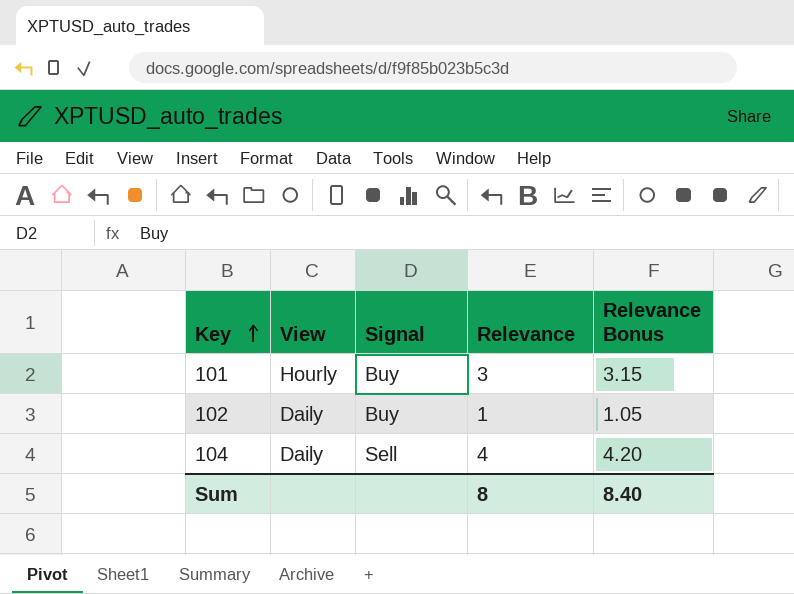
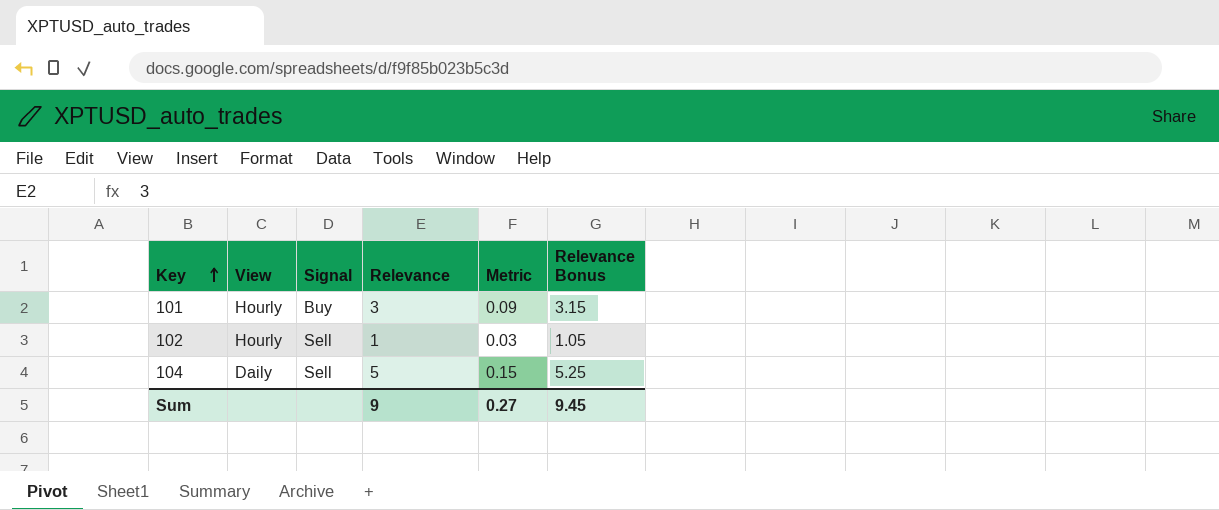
column Metric | formula: none -> [Relevance] * 0.03
102 | View: Daily -> Hourly
102 | Signal: Buy -> Sell
104 | Relevance: 4 -> 5
104 | Relevance Bonus: 4.20 -> 5.25
Sum | Relevance: 8 -> 9
Sum | Relevance Bonus: 8.40 -> 9.45

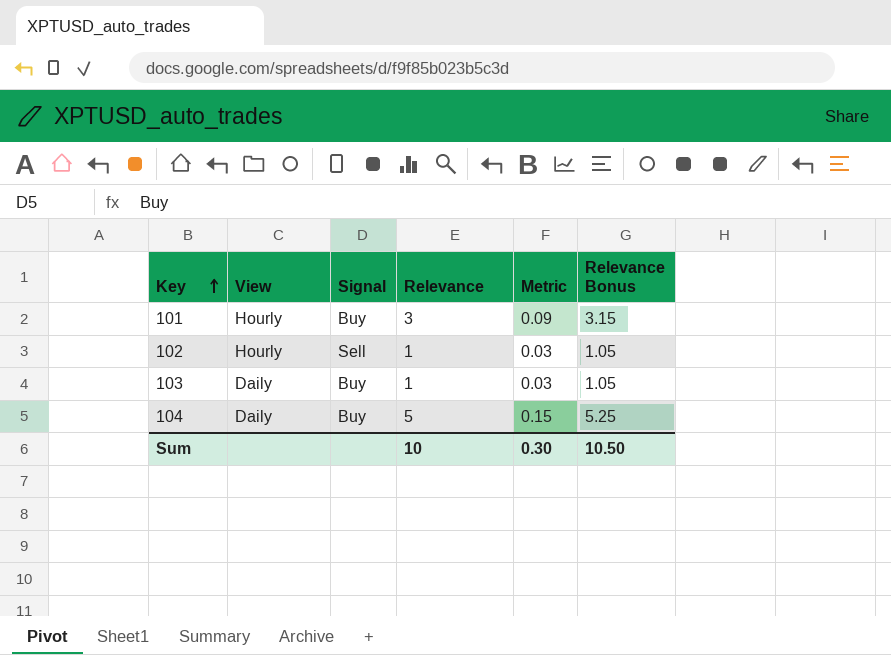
row 103: none -> Daily | Buy | 1 | 0.03 | 1.05
104 | Signal: Sell -> Buy
Sum | Relevance: 9 -> 10
Sum | Metric: 0.27 -> 0.30
Sum | Relevance Bonus: 9.45 -> 10.50

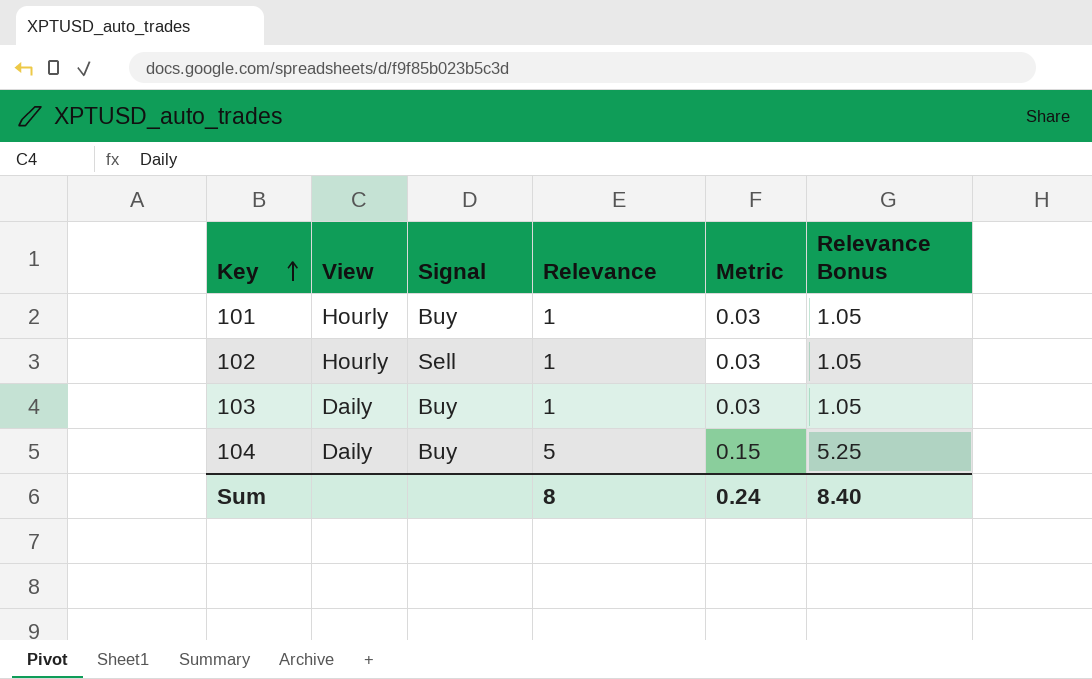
101 | Relevance: 3 -> 1
101 | Metric: 0.09 -> 0.03
101 | Relevance Bonus: 3.15 -> 1.05
Sum | Relevance: 10 -> 8
Sum | Metric: 0.30 -> 0.24
Sum | Relevance Bonus: 10.50 -> 8.40

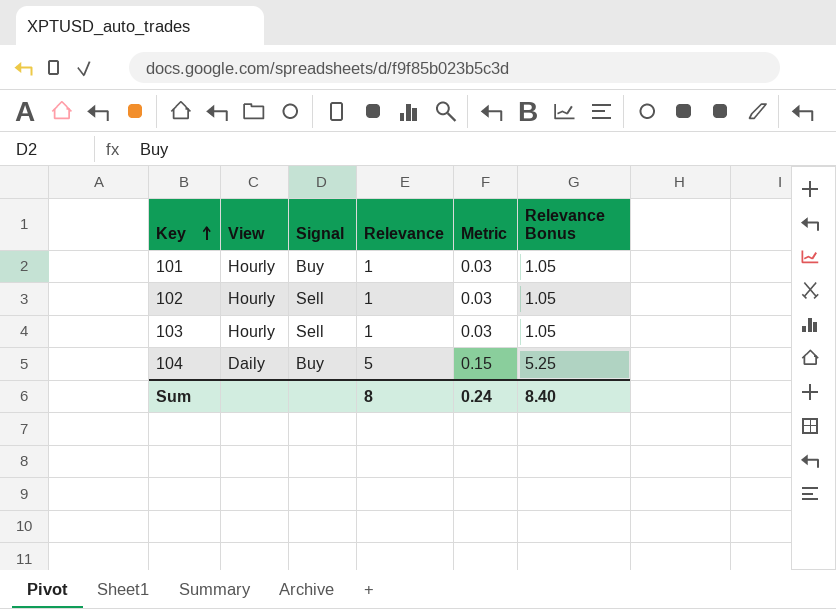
103 | View: Daily -> Hourly
103 | Signal: Buy -> Sell

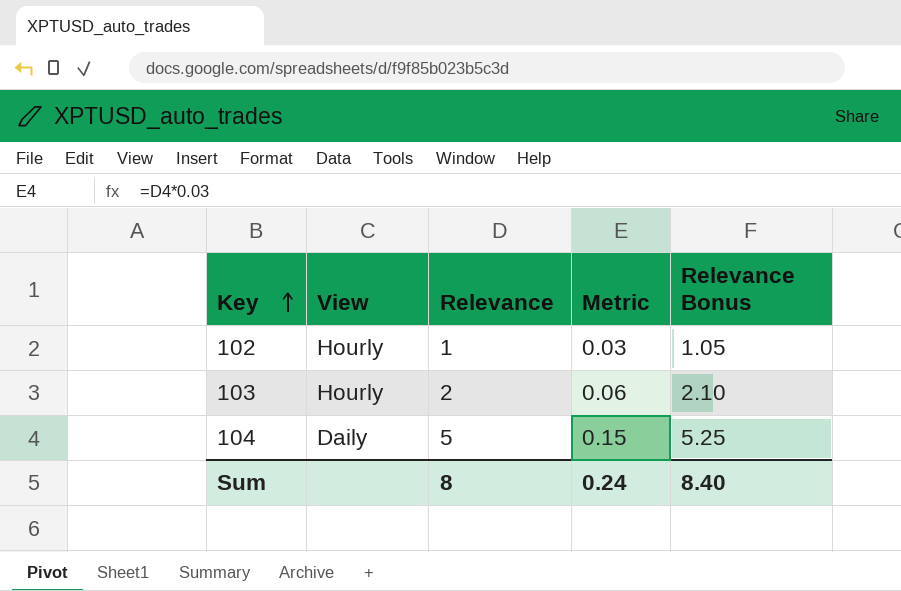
column Signal | position: 3 -> none
row 101: Hourly | Buy | 1 | 0.03 | 1.05 -> none
103 | Relevance: 1 -> 2
103 | Metric: 0.03 -> 0.06
103 | Relevance Bonus: 1.05 -> 2.10

